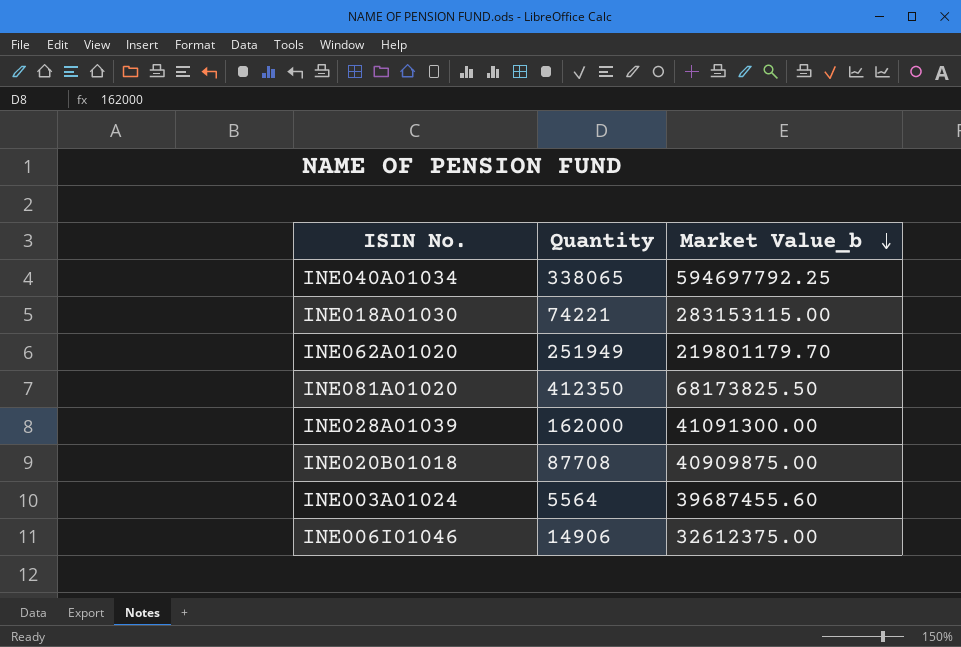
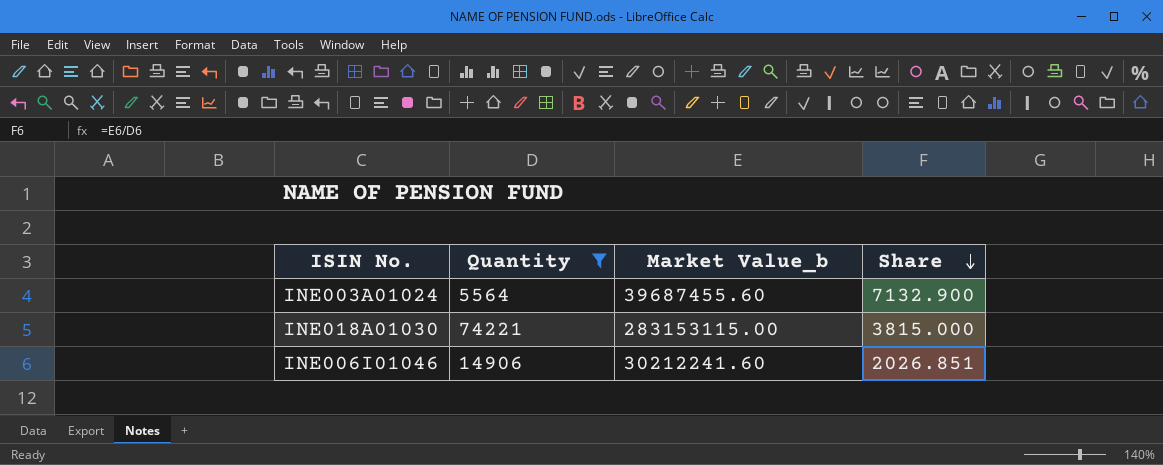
filter: none -> Quantity <= 74221
row order: Market Value_b descending -> Share descending
column Share | formula: none -> [Market Value_b] / [Quantity]
INE006I01046 | Market Value_b: 32612375.00 -> 30212241.60

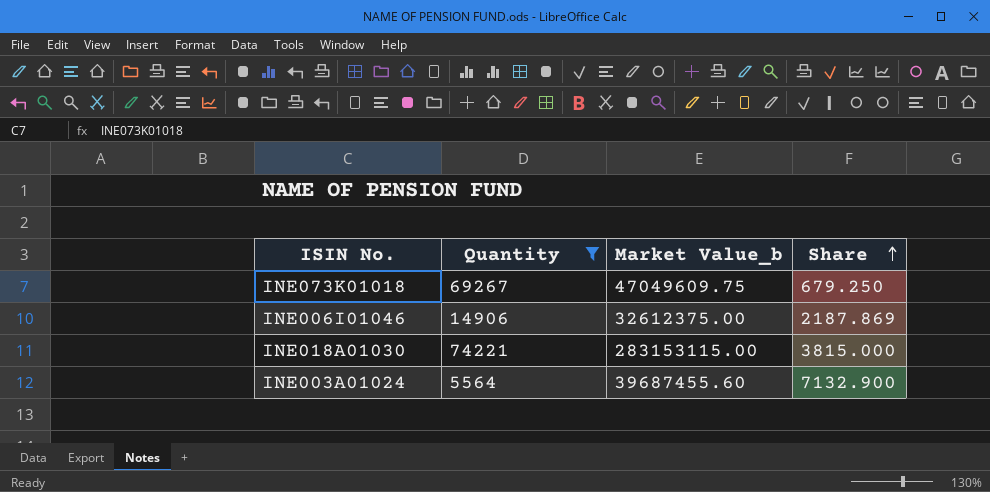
row order: Share descending -> Share ascending
row INE073K01018: none -> 69267 | 47049609.75 | 679.250
INE006I01046 | Market Value_b: 30212241.60 -> 32612375.00
INE006I01046 | Share: 2026.851 -> 2187.869

